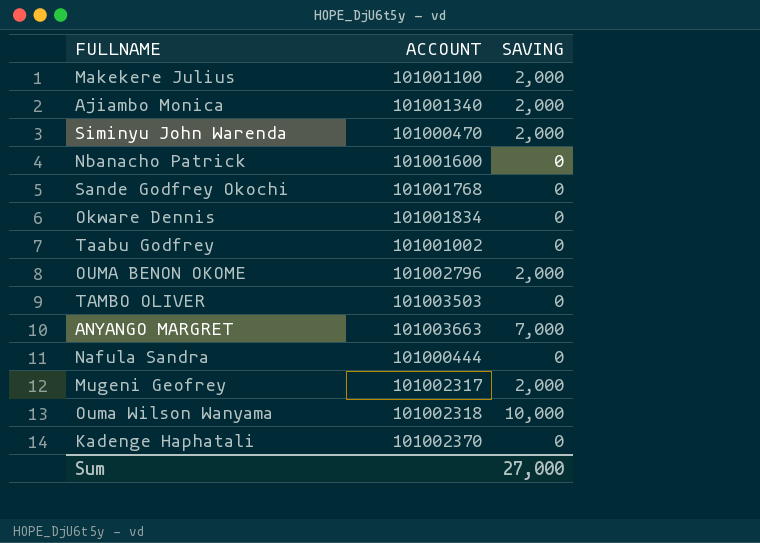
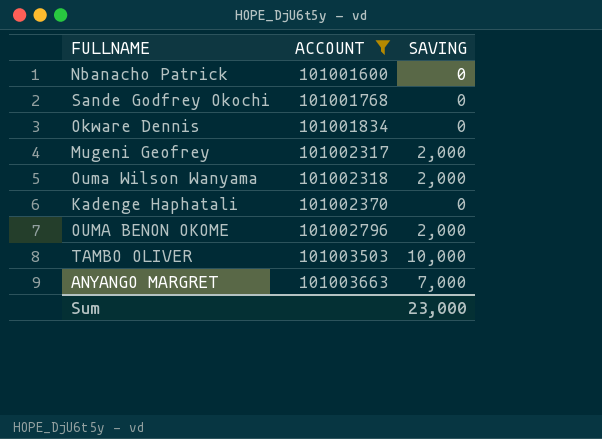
filter: none -> ACCOUNT >= 101001600
row order: none -> ACCOUNT ascending
Ouma Wilson Wanyama | SAVING: 10,000 -> 2,000
TAMBO OLIVER | SAVING: 0 -> 10,000
Sum | SAVING: 27,000 -> 23,000

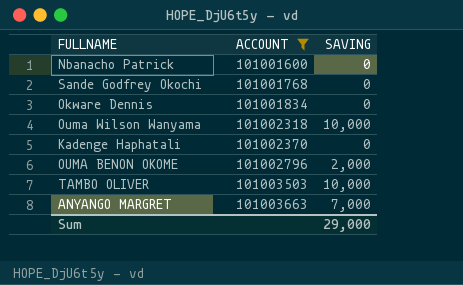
row Mugeni Geofrey: 101002317 | 2,000 -> none
Ouma Wilson Wanyama | SAVING: 2,000 -> 10,000
Sum | SAVING: 23,000 -> 29,000

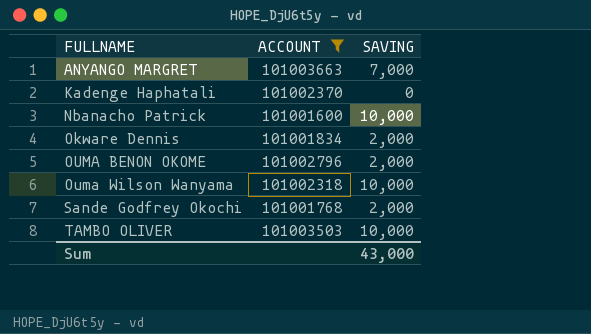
row order: ACCOUNT ascending -> FULLNAME ascending
Nbanacho Patrick | SAVING: 0 -> 10,000
Okware Dennis | SAVING: 0 -> 2,000
Sande Godfrey Okochi | SAVING: 0 -> 2,000
Sum | SAVING: 29,000 -> 43,000

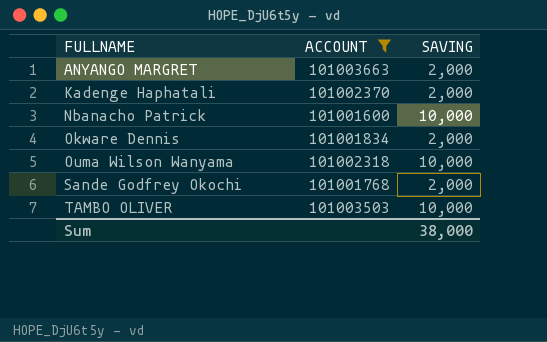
row OUMA BENON OKOME: 101002796 | 2,000 -> none
ANYANGO MARGRET | SAVING: 7,000 -> 2,000
Kadenge Haphatali | SAVING: 0 -> 2,000
Sum | SAVING: 43,000 -> 38,000

